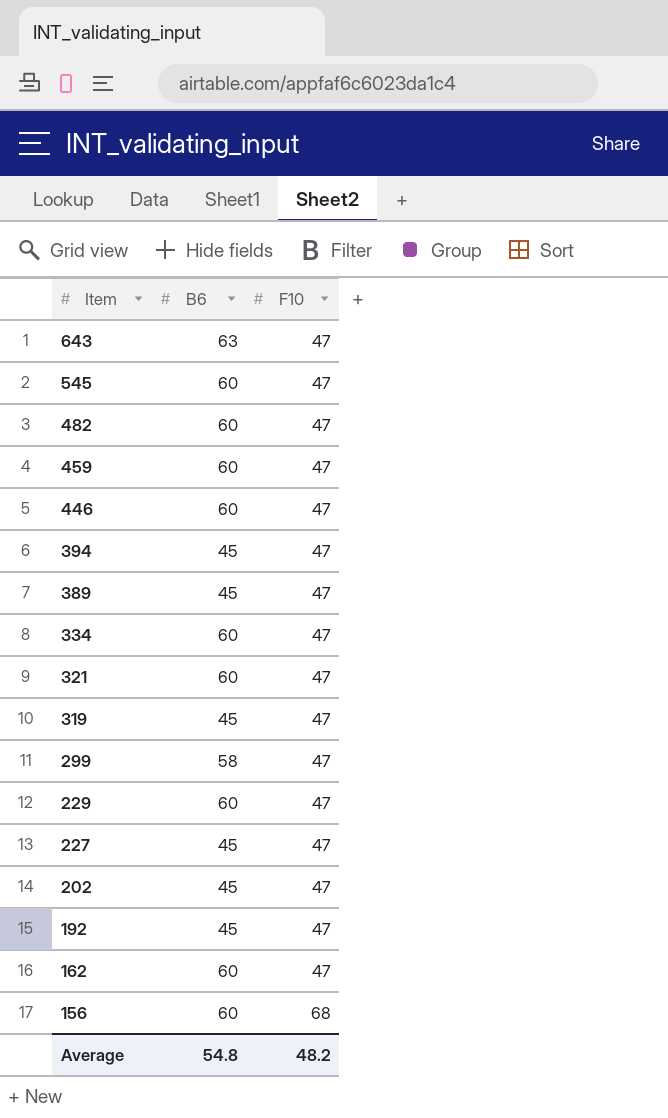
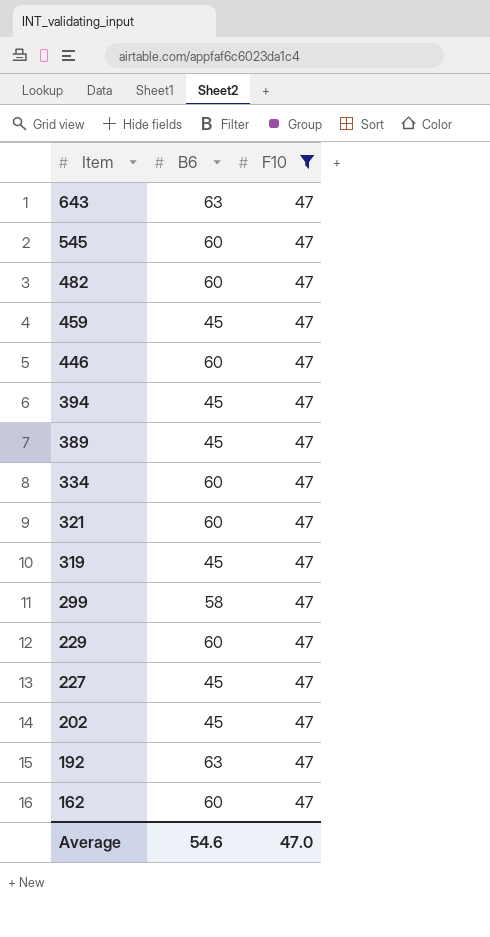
filter: none -> F10 = 47
459 | B6: 60 -> 45
192 | B6: 45 -> 63
Average | B6: 54.8 -> 54.6
Average | F10: 48.2 -> 47.0

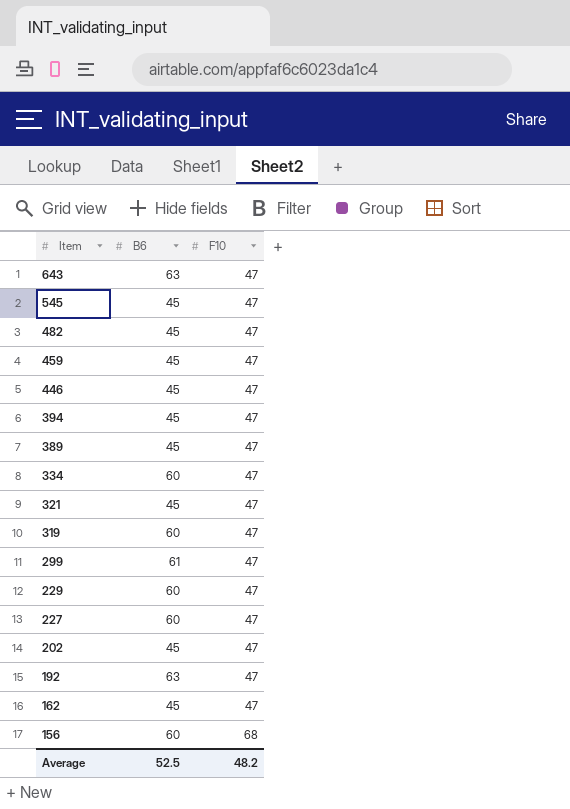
filter: F10 = 47 -> none
545 | B6: 60 -> 45
482 | B6: 60 -> 45
446 | B6: 60 -> 45
321 | B6: 60 -> 45
319 | B6: 45 -> 60
299 | B6: 58 -> 61
227 | B6: 45 -> 60
162 | B6: 60 -> 45
Average | B6: 54.6 -> 52.5
Average | F10: 47.0 -> 48.2

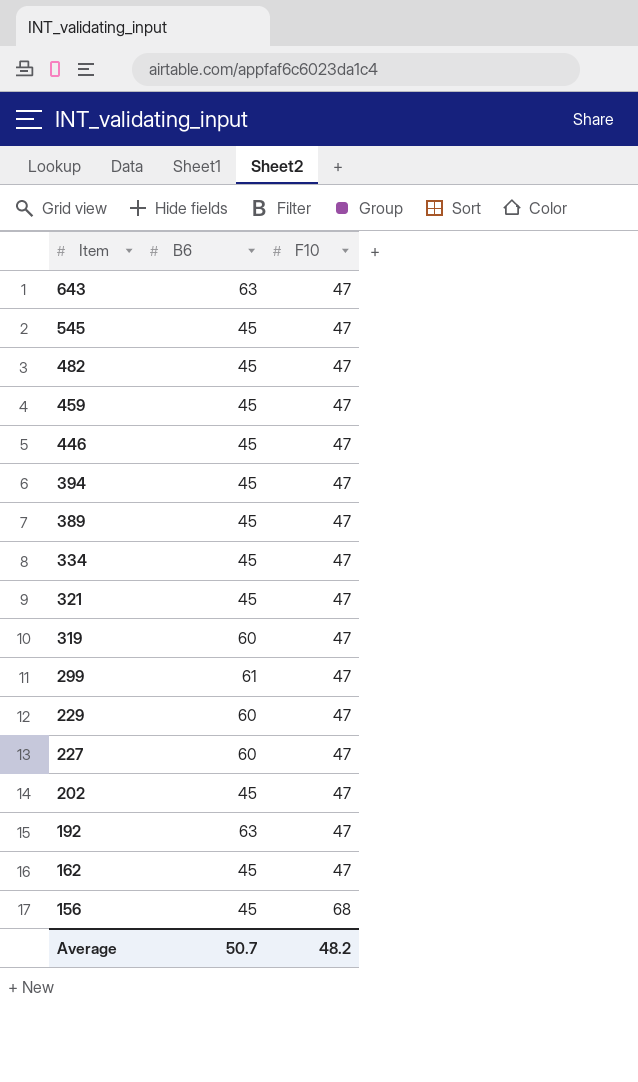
334 | B6: 60 -> 45
156 | B6: 60 -> 45
Average | B6: 52.5 -> 50.7

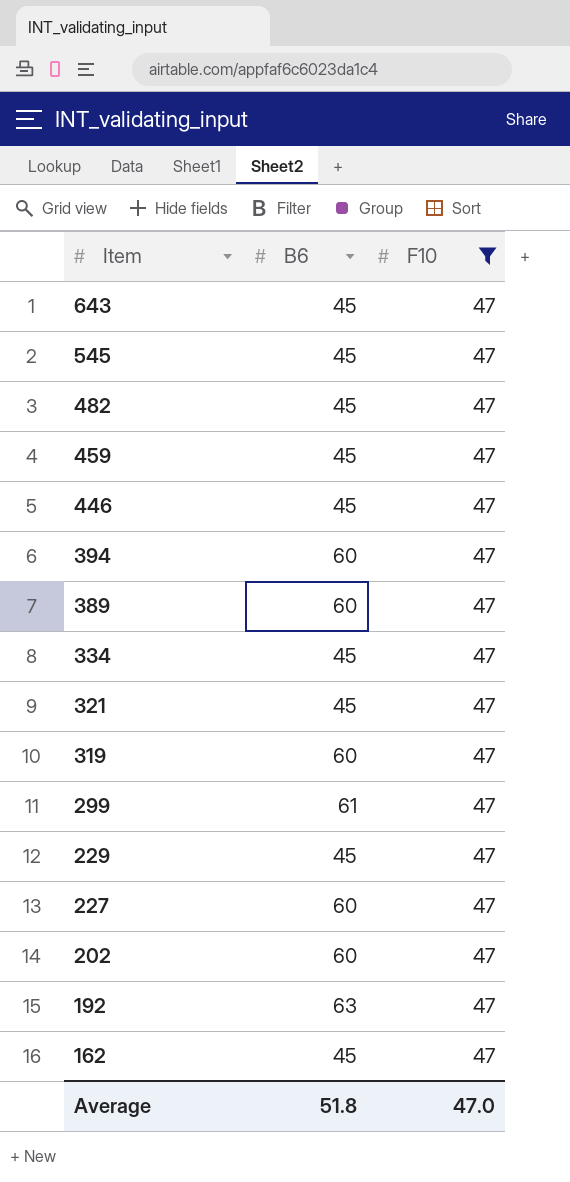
filter: none -> F10 = 47
643 | B6: 63 -> 45
394 | B6: 45 -> 60
389 | B6: 45 -> 60
229 | B6: 60 -> 45
202 | B6: 45 -> 60
Average | B6: 50.7 -> 51.8
Average | F10: 48.2 -> 47.0

